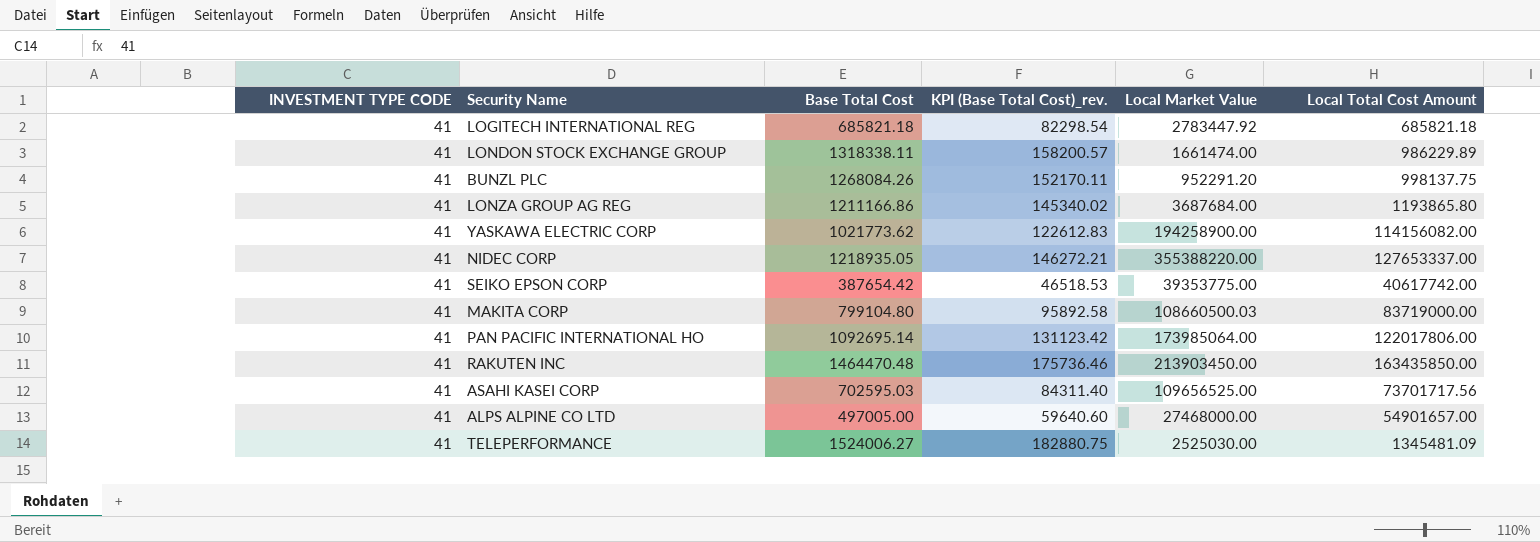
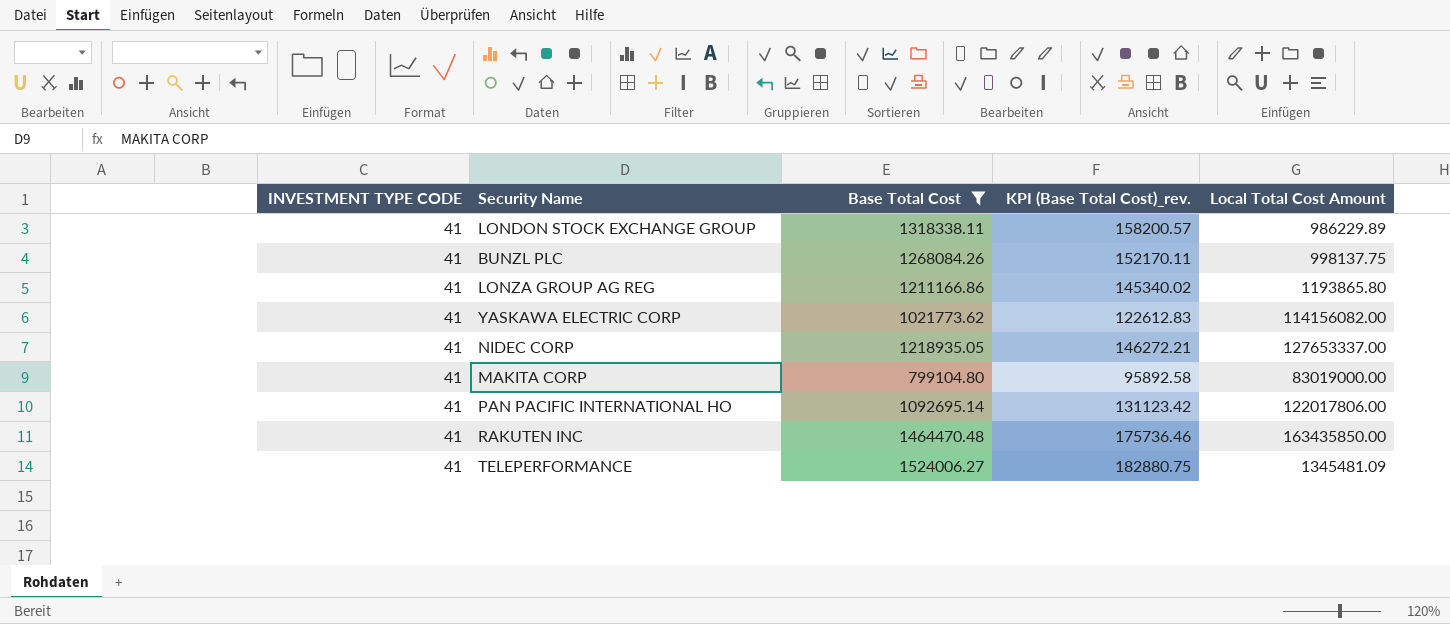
filter: none -> Base Total Cost >= 799104.80
column Local Market Value | position: 5 -> none
MAKITA CORP | Local Total Cost Amount: 83719000.00 -> 83019000.00

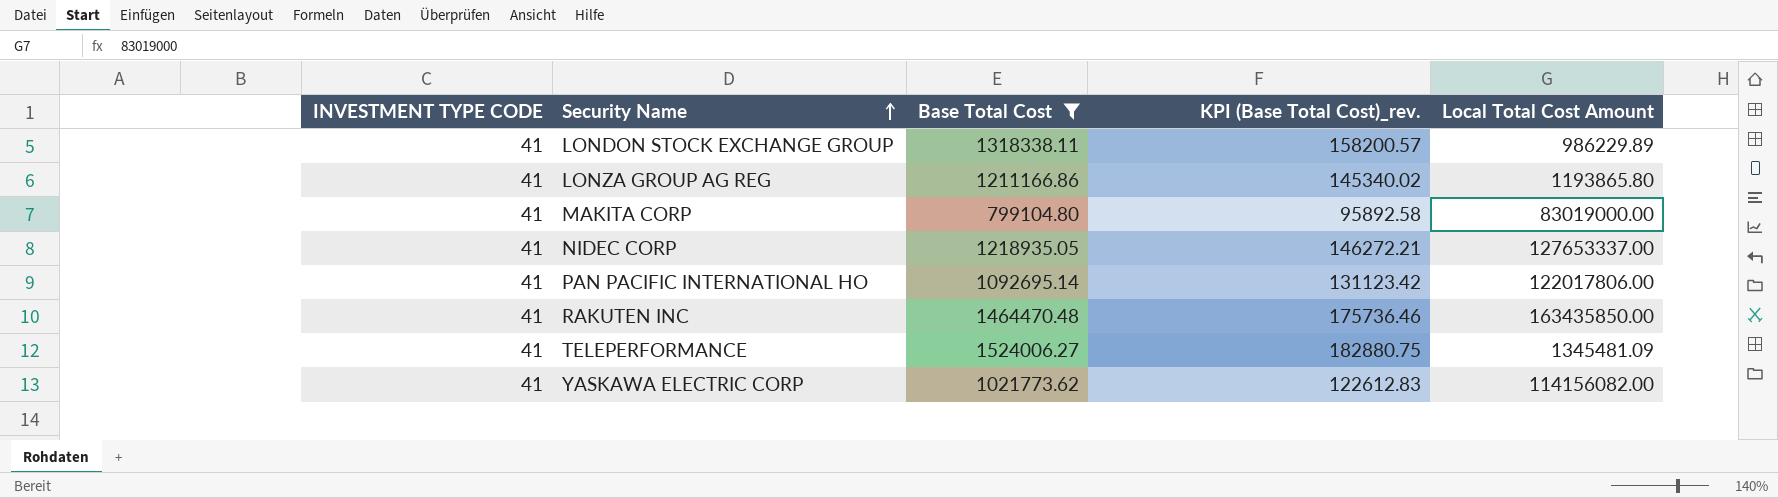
row order: none -> Security Name ascending
row BUNZL PLC: 41 | 1268084.26 | 152170.11 | 998137.75 -> none

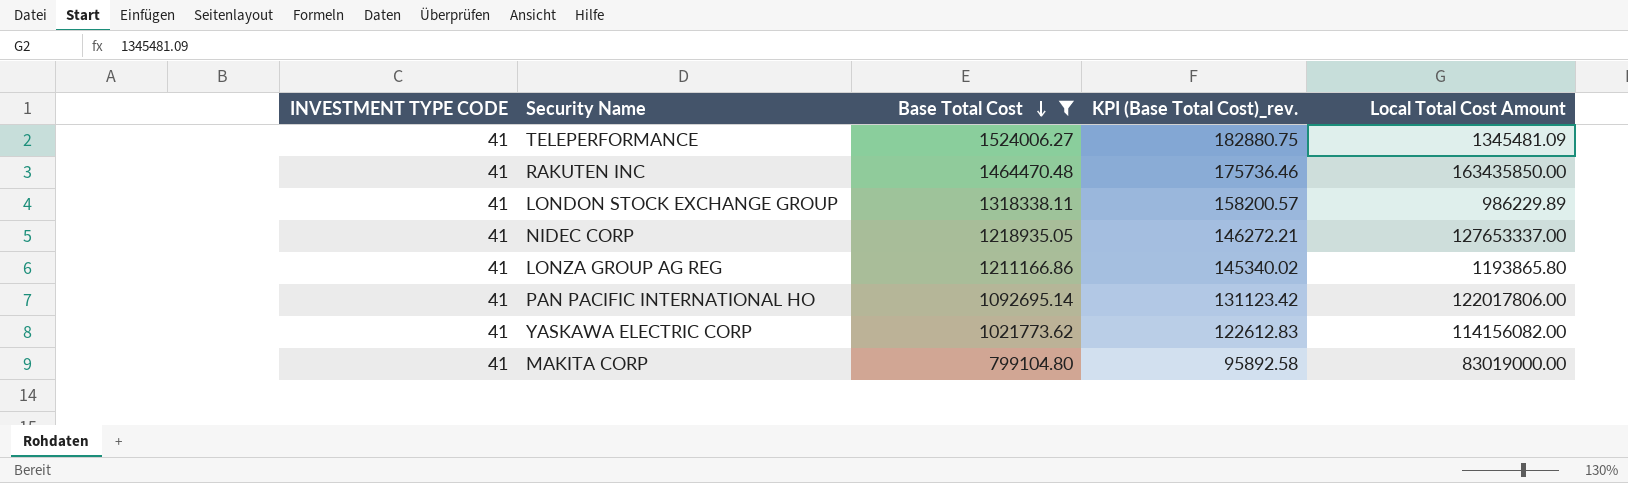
row order: Security Name ascending -> Base Total Cost descending

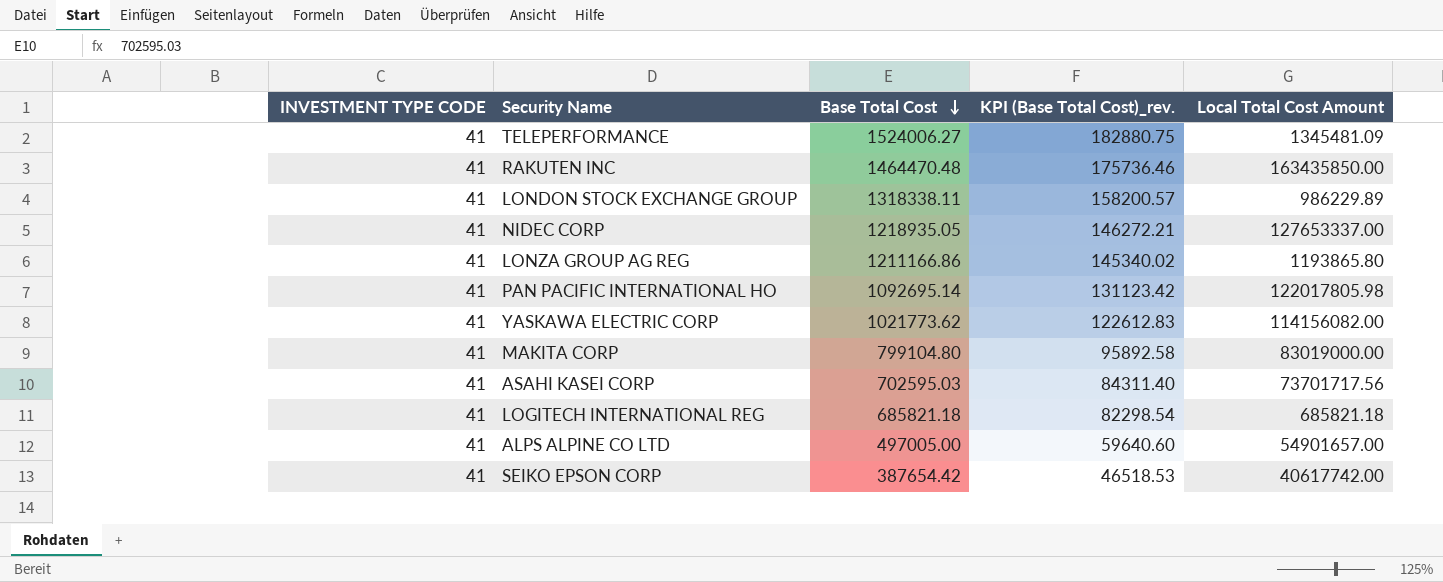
filter: Base Total Cost >= 799104.80 -> none
PAN PACIFIC INTERNATIONAL HO | Local Total Cost Amount: 122017806.00 -> 122017805.98

